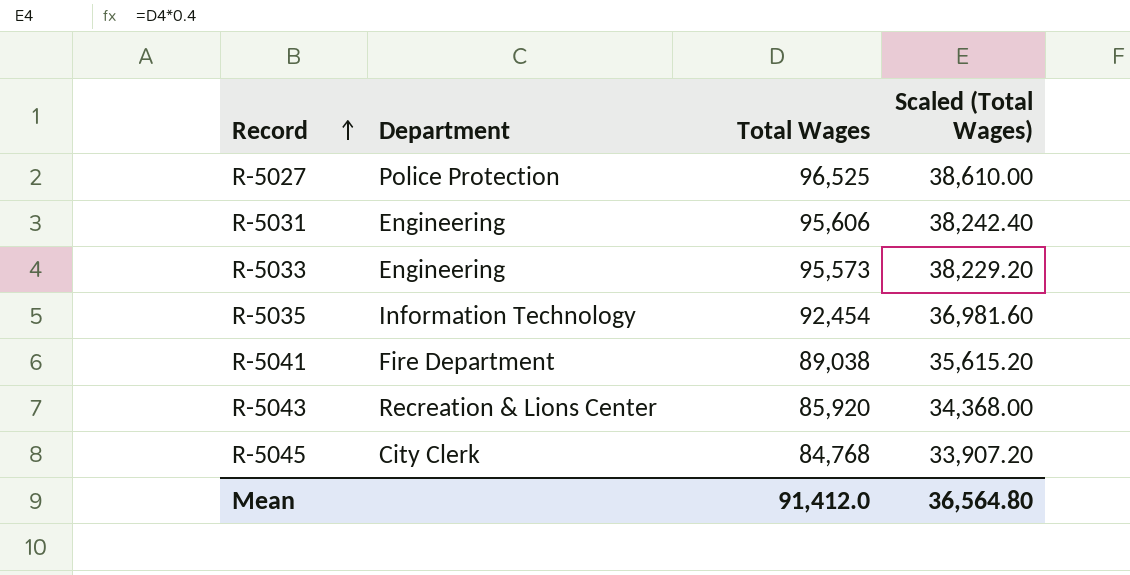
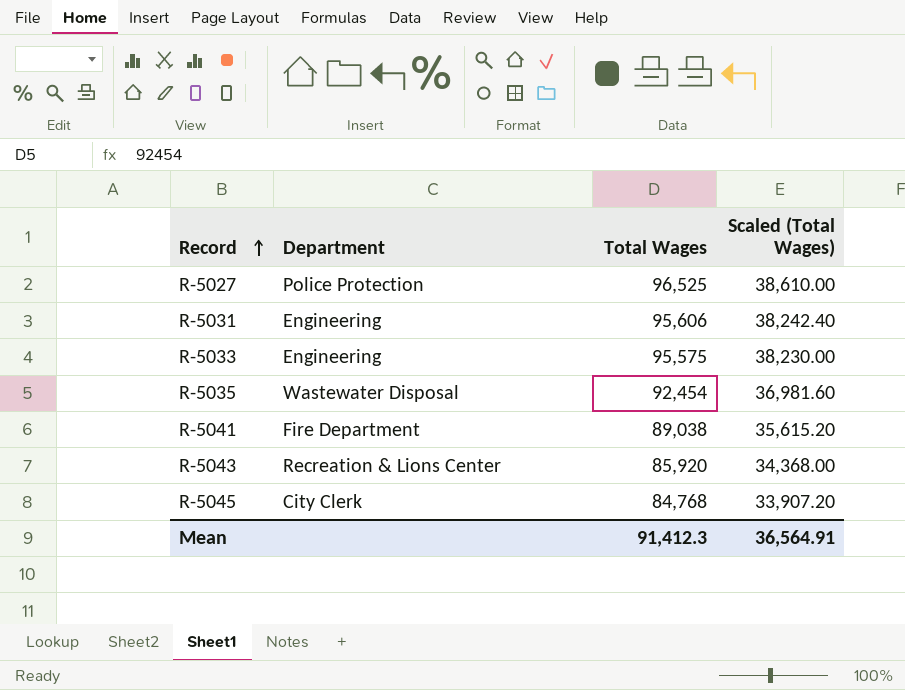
R-5033 | Total Wages: 95,573 -> 95,575
R-5033 | Scaled (Total Wages): 38,229.20 -> 38,230.00
R-5035 | Department: Information Technology -> Wastewater Disposal
Mean | Total Wages: 91,412.0 -> 91,412.3
Mean | Scaled (Total Wages): 36,564.80 -> 36,564.91

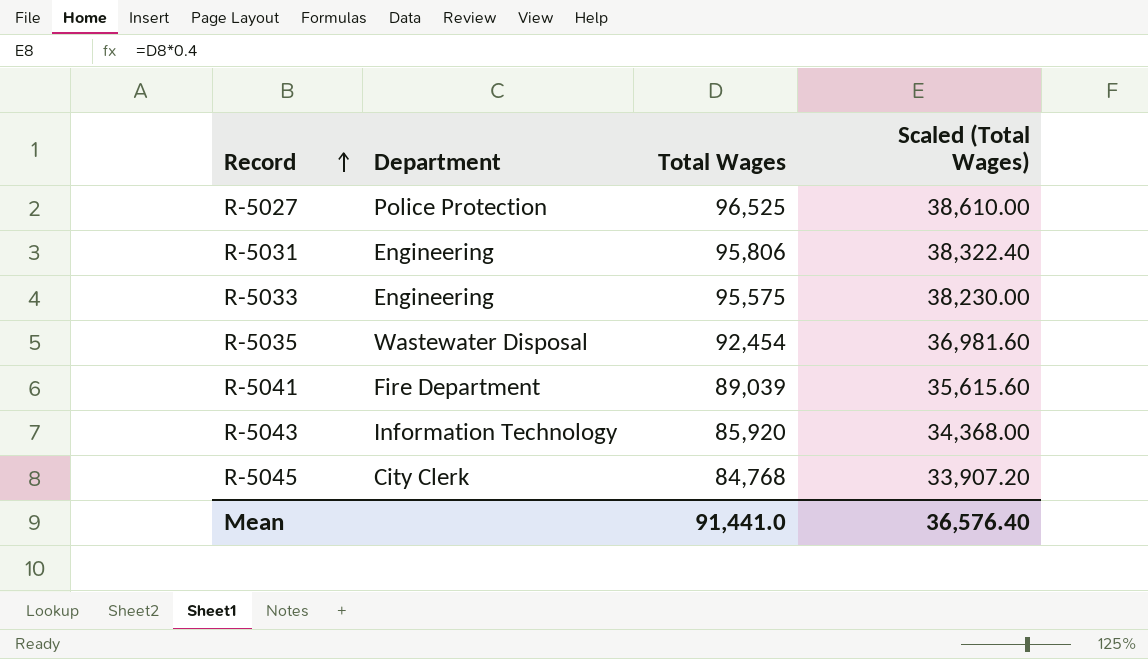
R-5031 | Total Wages: 95,606 -> 95,806
R-5031 | Scaled (Total Wages): 38,242.40 -> 38,322.40
R-5041 | Total Wages: 89,038 -> 89,039
R-5041 | Scaled (Total Wages): 35,615.20 -> 35,615.60
R-5043 | Department: Recreation & Lions Center -> Information Technology
Mean | Total Wages: 91,412.3 -> 91,441.0
Mean | Scaled (Total Wages): 36,564.91 -> 36,576.40

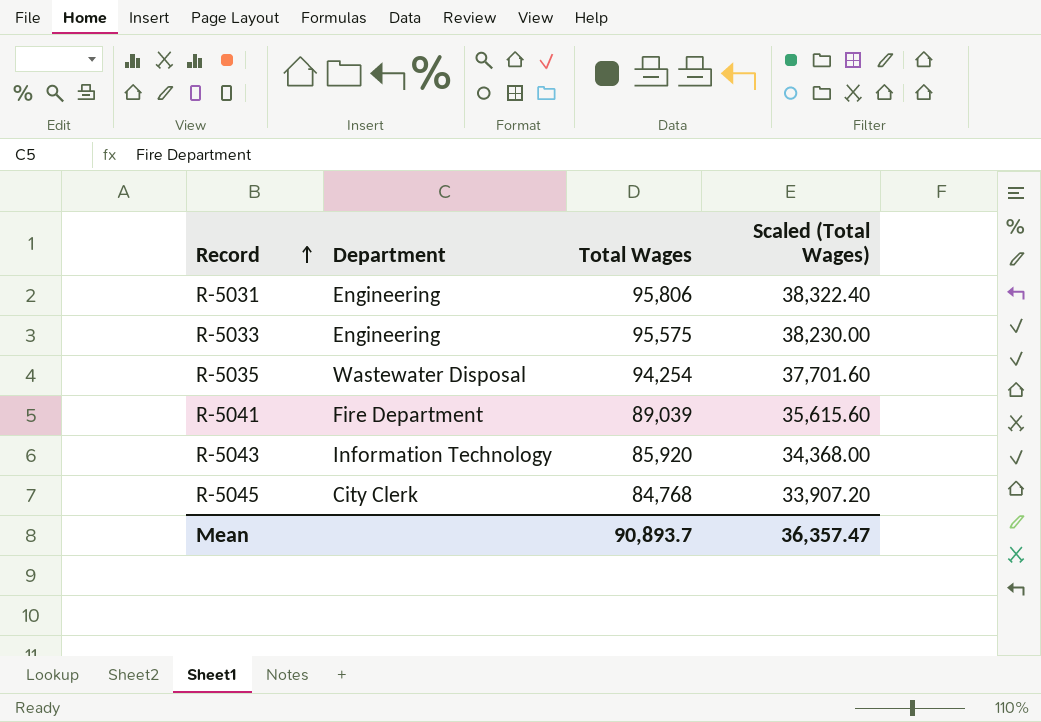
row R-5027: Police Protection | 96,525 | 38,610.00 -> none
R-5035 | Total Wages: 92,454 -> 94,254
R-5035 | Scaled (Total Wages): 36,981.60 -> 37,701.60
Mean | Total Wages: 91,441.0 -> 90,893.7
Mean | Scaled (Total Wages): 36,576.40 -> 36,357.47

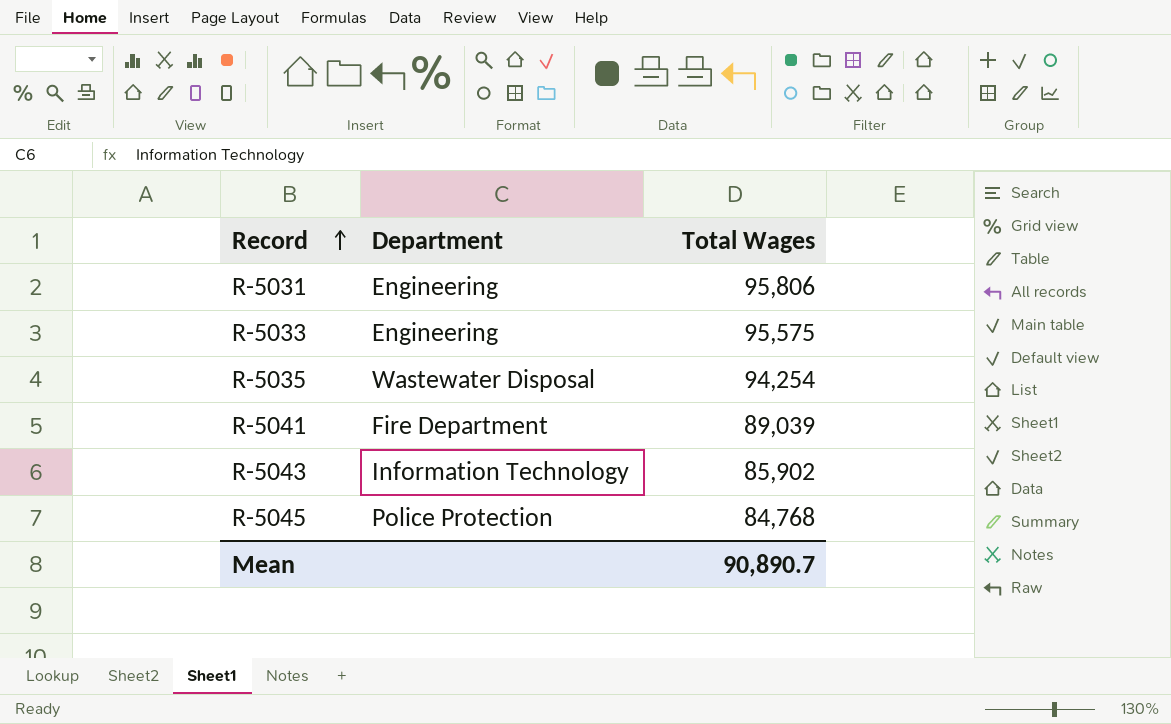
column Scaled (Total Wages) | formula: [Total Wages] * 0.4 -> none
R-5043 | Total Wages: 85,920 -> 85,902
R-5045 | Department: City Clerk -> Police Protection
Mean | Total Wages: 90,893.7 -> 90,890.7

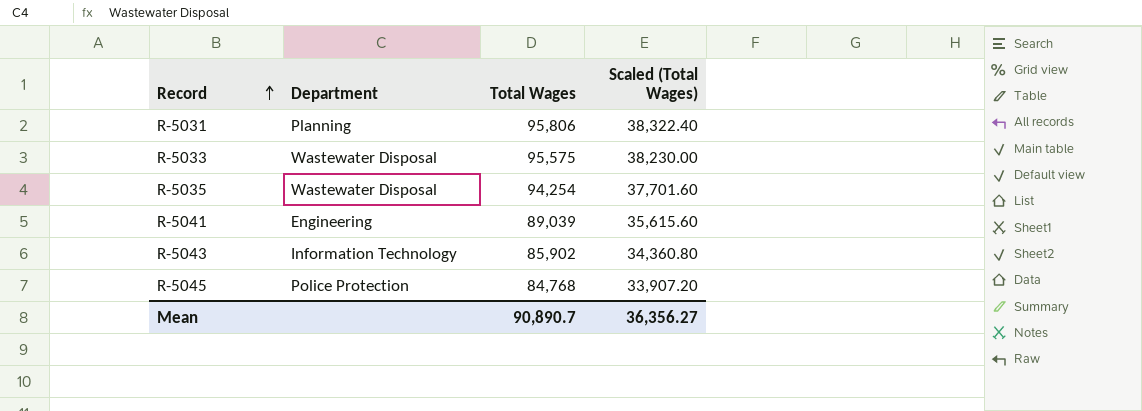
column Scaled (Total Wages) | formula: none -> [Total Wages] * 0.4
R-5031 | Department: Engineering -> Planning
R-5033 | Department: Engineering -> Wastewater Disposal
R-5041 | Department: Fire Department -> Engineering

